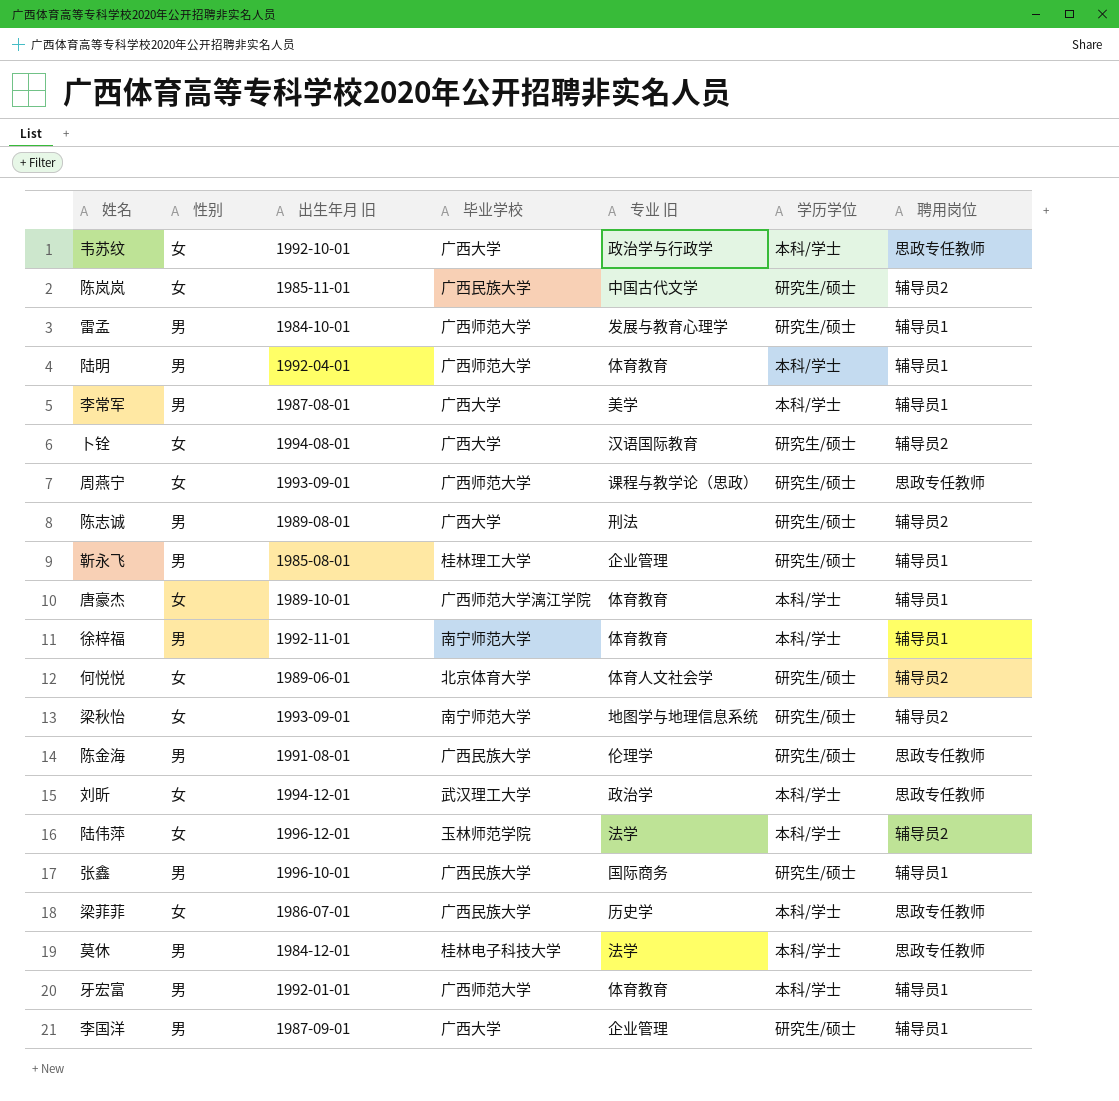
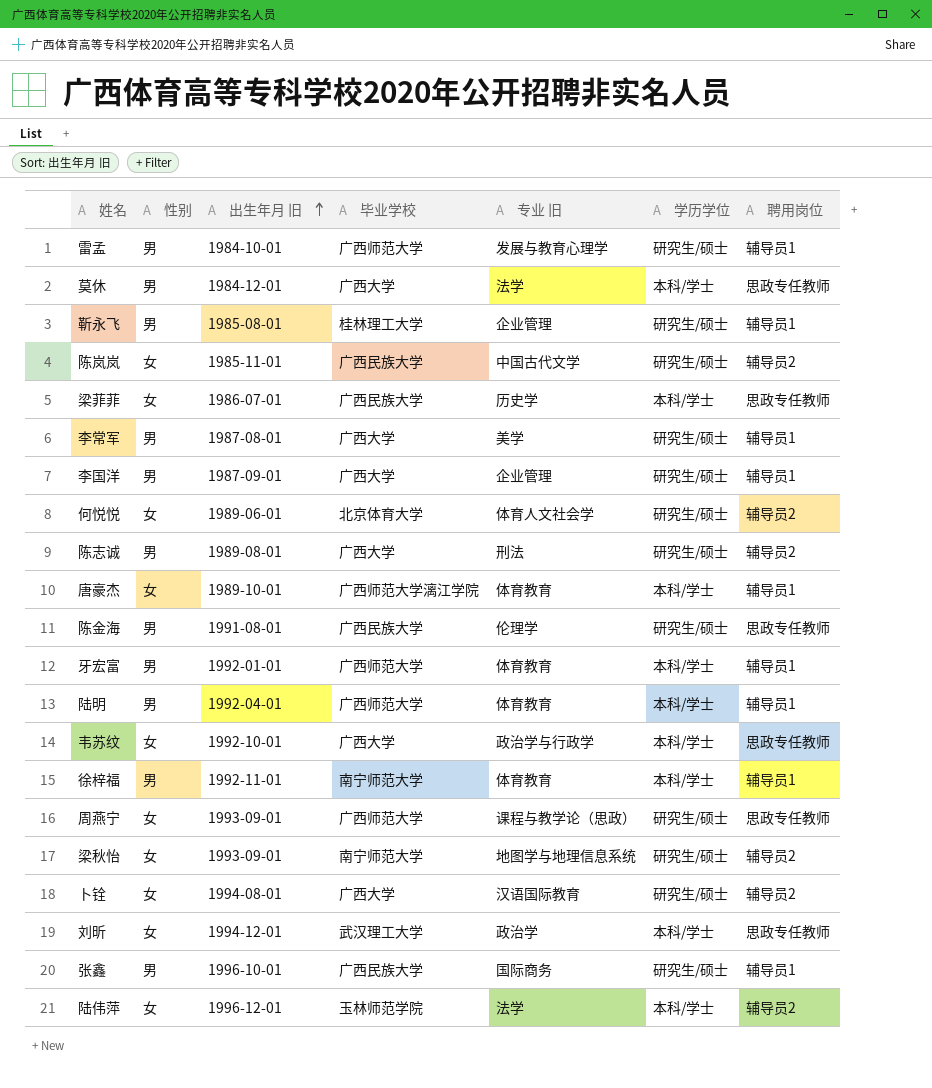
row order: none -> 出生年月 旧 ascending
莫休 | 毕业学校: 桂林电子科技大学 -> 广西大学
李常军 | 学历学位: 本科/学士 -> 研究生/硕士

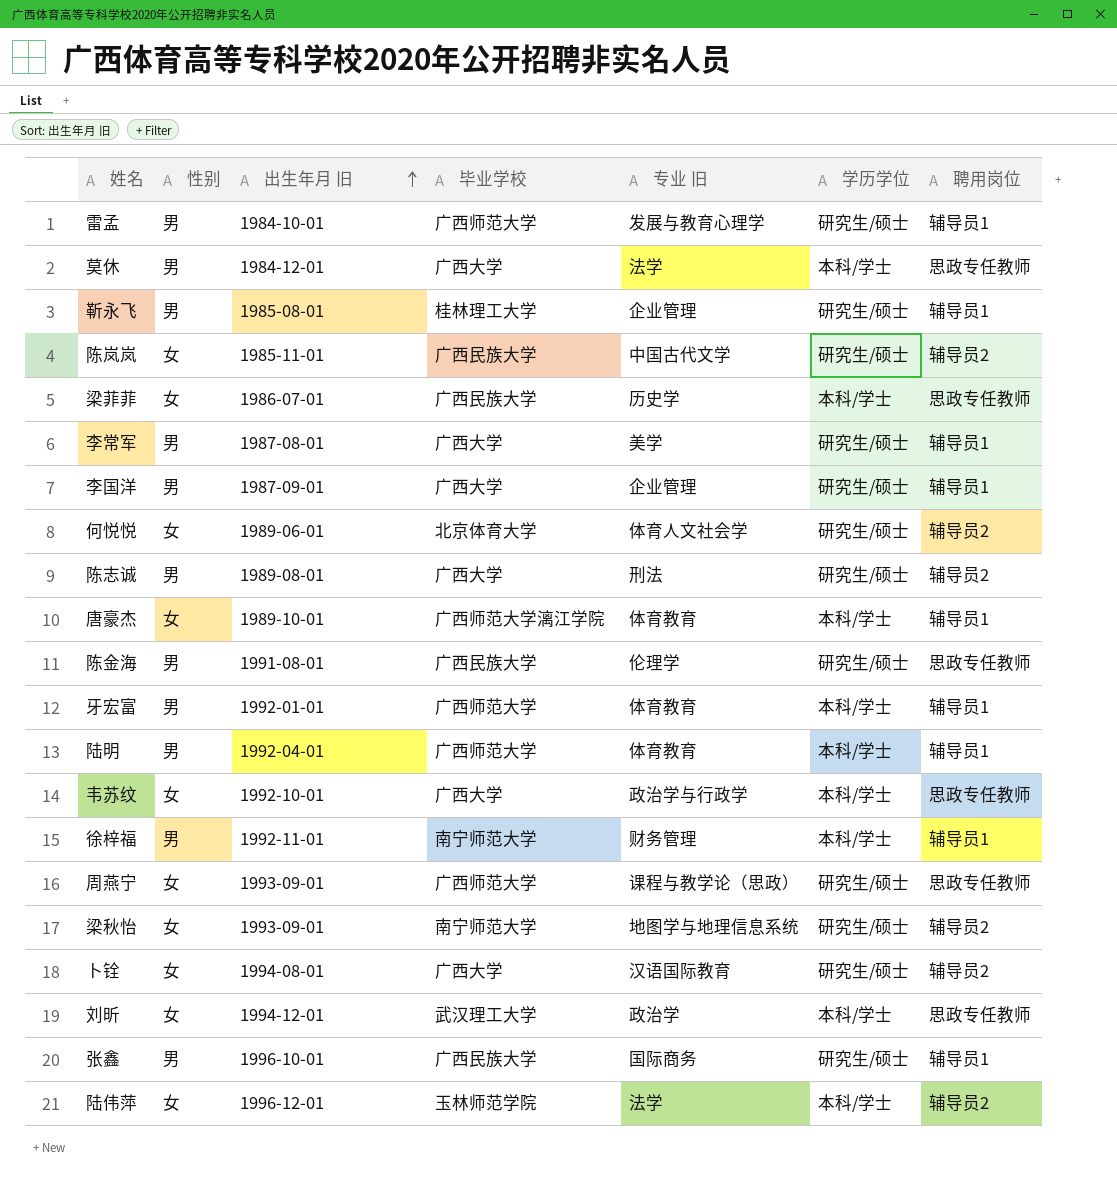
徐梓福 | 专业 旧: 体育教育 -> 财务管理

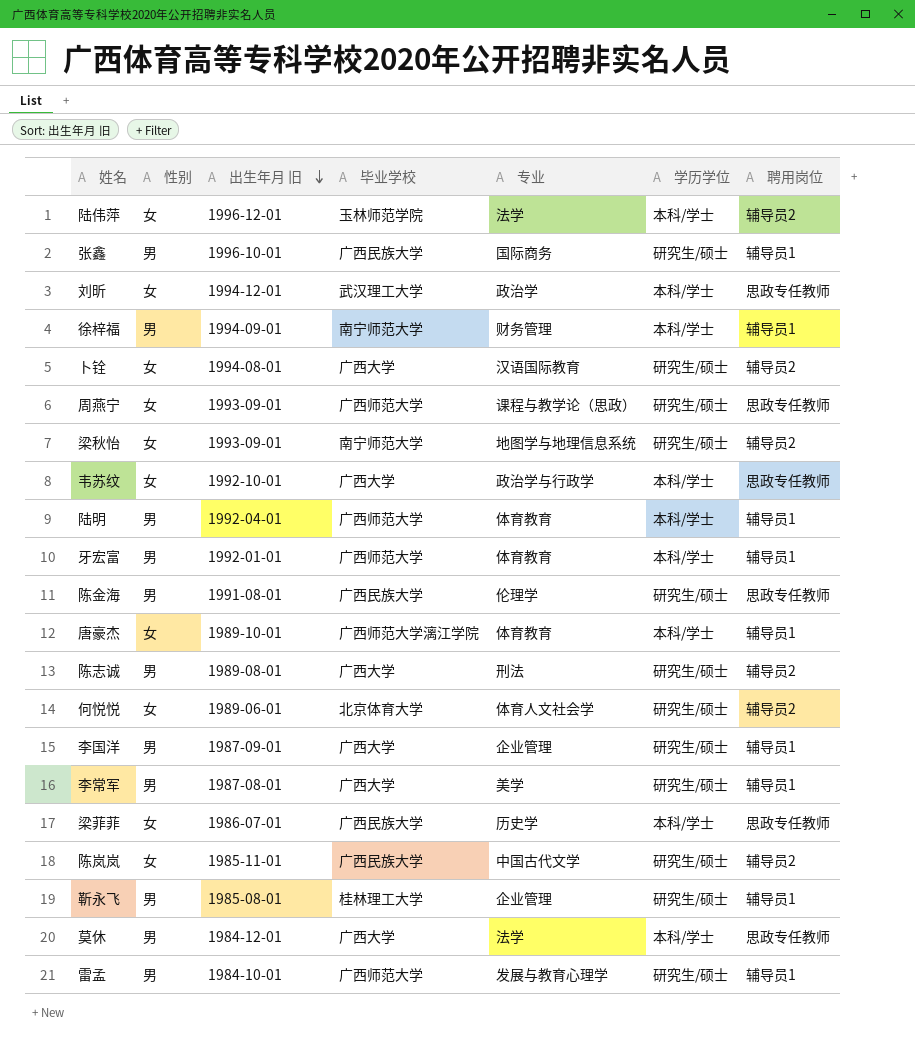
row order: 出生年月 旧 ascending -> 出生年月 旧 descending
column name: 专业 旧 -> 专业
徐梓福 | 出生年月 旧: 1992-11-01 -> 1994-09-01

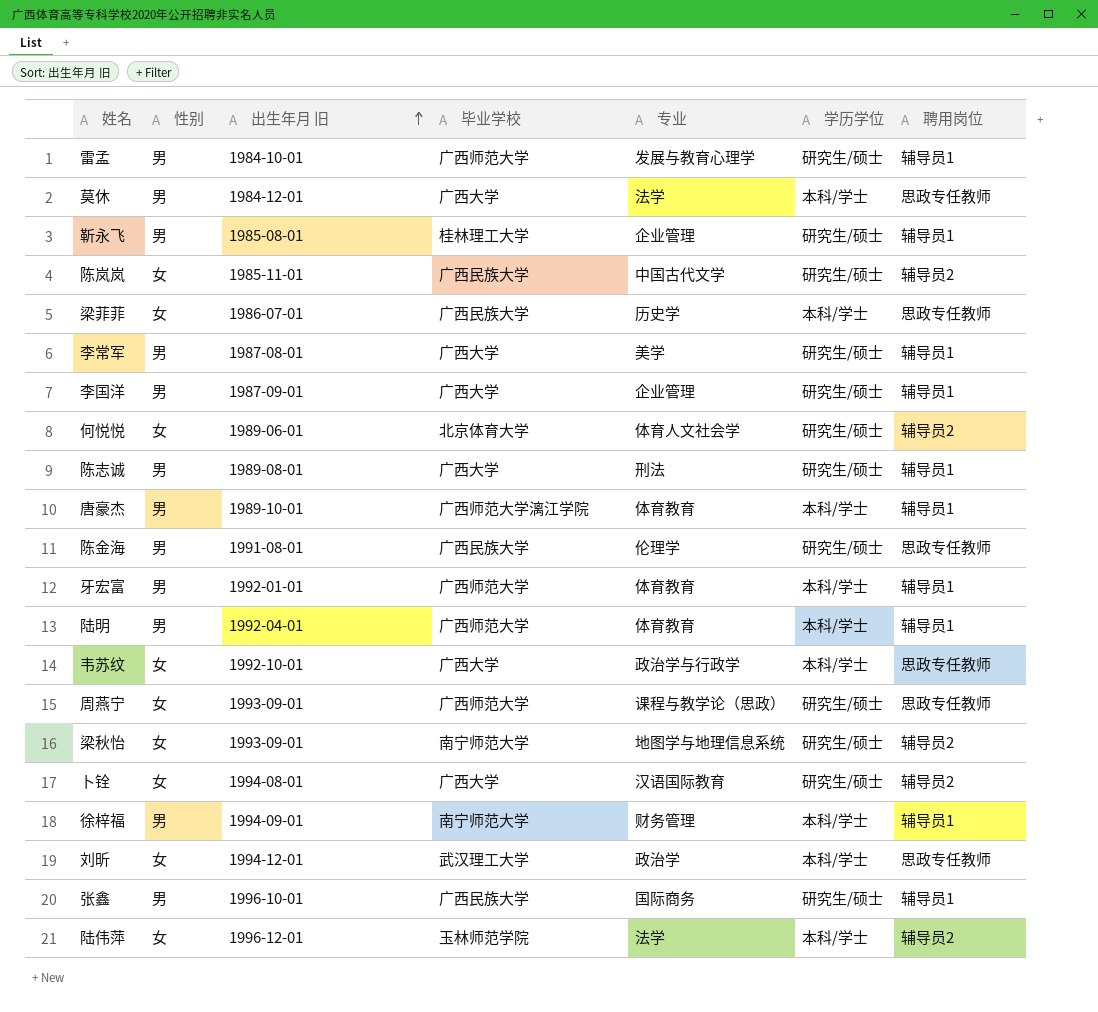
row order: 出生年月 旧 descending -> 出生年月 旧 ascending
陈志诚 | 聘用岗位: 辅导员2 -> 辅导员1
唐豪杰 | 性别: 女 -> 男

